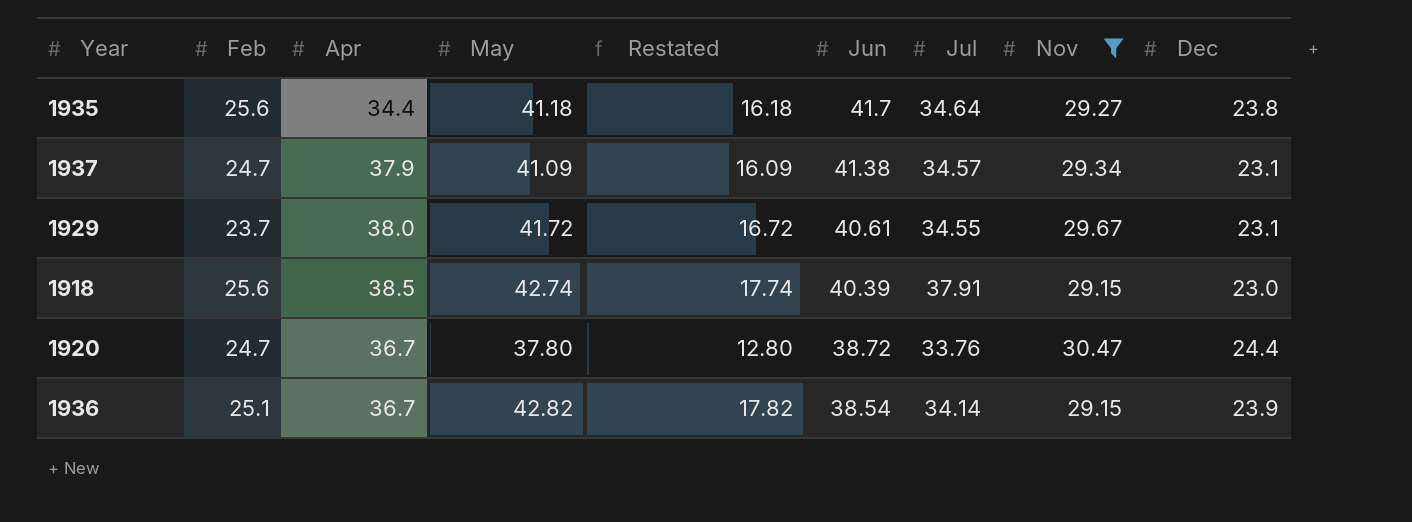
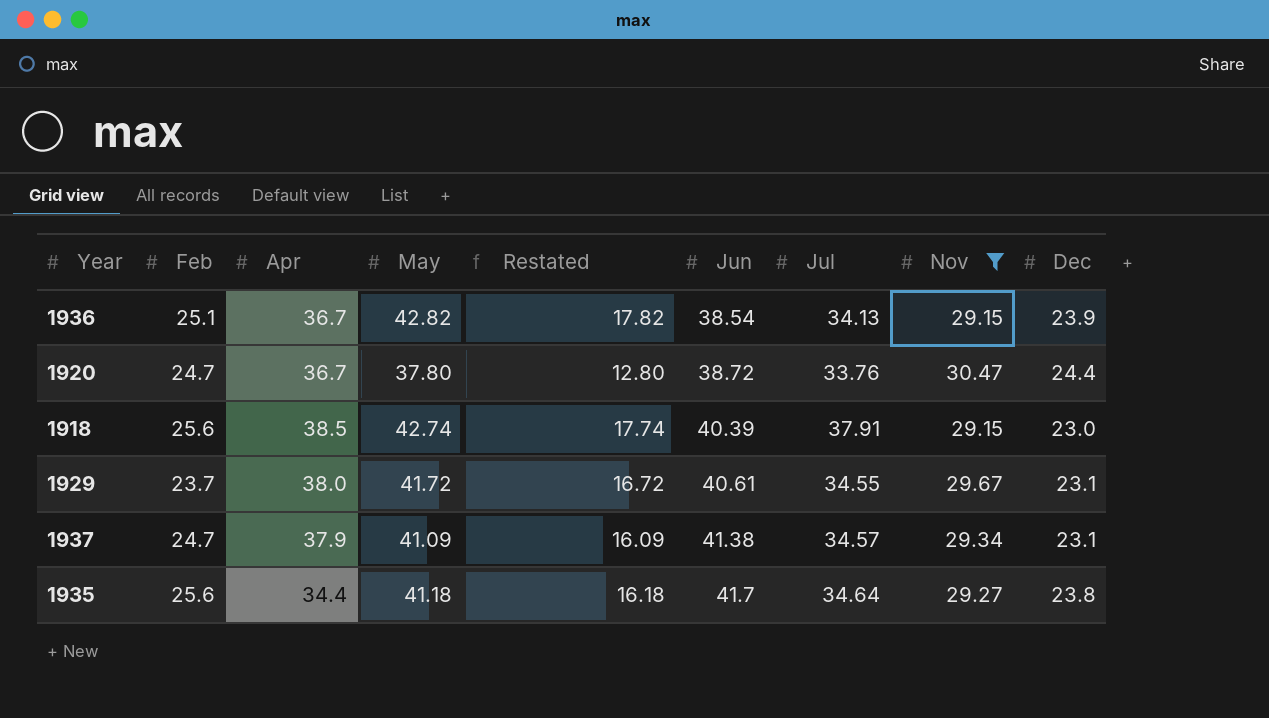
row order: Jun descending -> Jun ascending
1936 | Jul: 34.14 -> 34.13

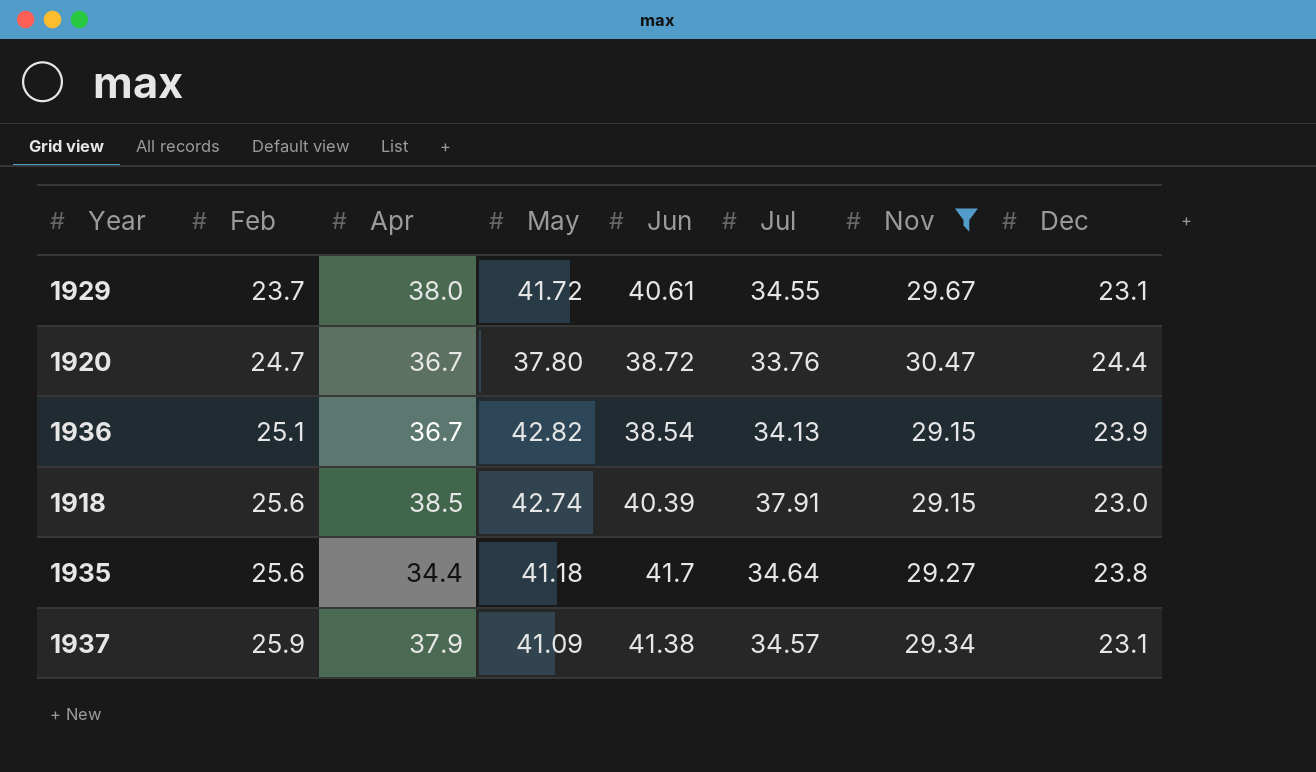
row order: Jun ascending -> Feb ascending
column Restated | formula: [May] - 25 -> none
1937 | Feb: 24.7 -> 25.9

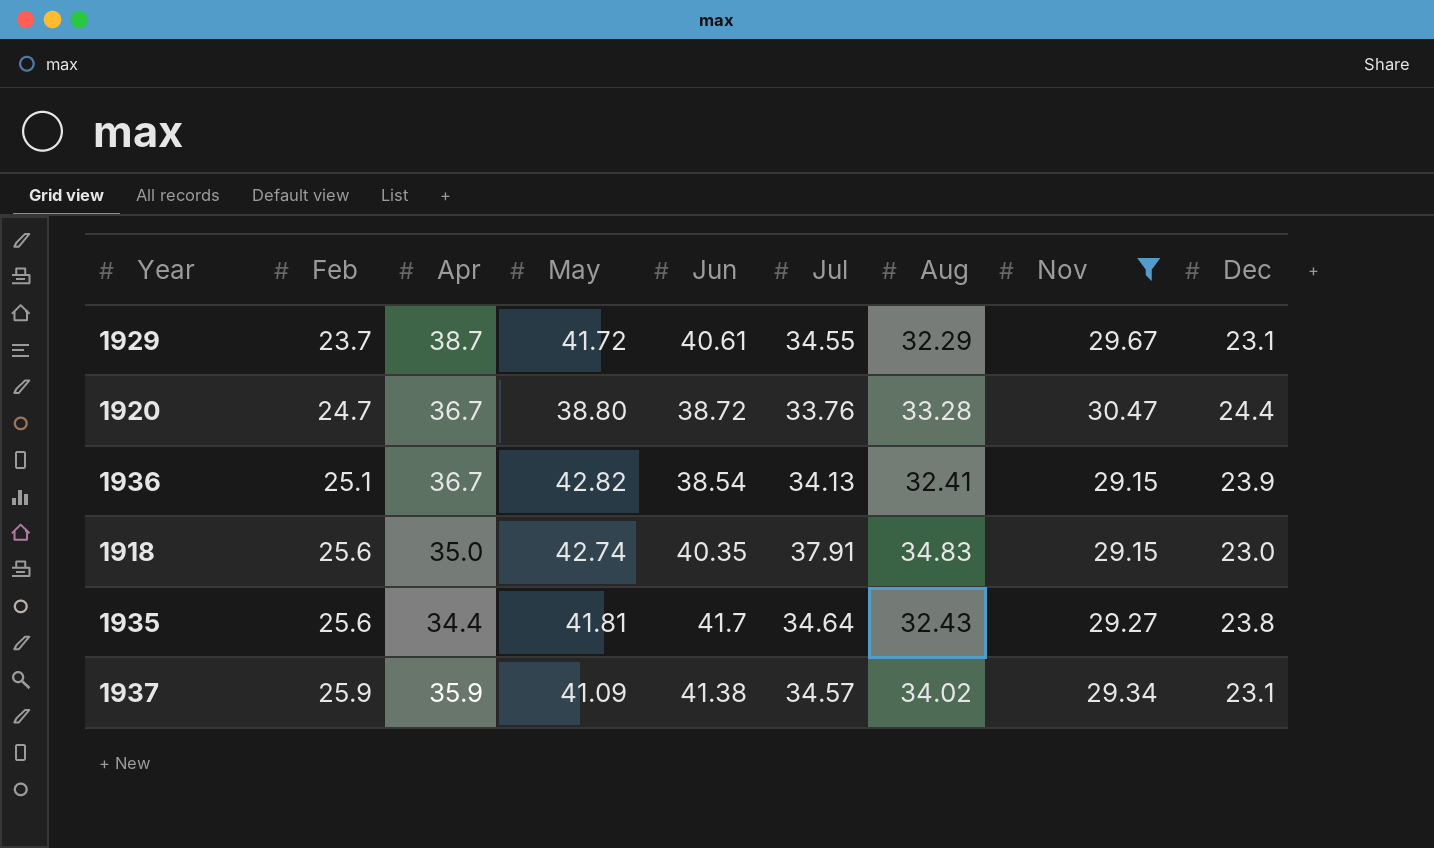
column Aug | position: none -> 7
1929 | Apr: 38.0 -> 38.7
1920 | May: 37.80 -> 38.80
1918 | Apr: 38.5 -> 35.0
1918 | Jun: 40.39 -> 40.35
1935 | May: 41.18 -> 41.81
1937 | Apr: 37.9 -> 35.9

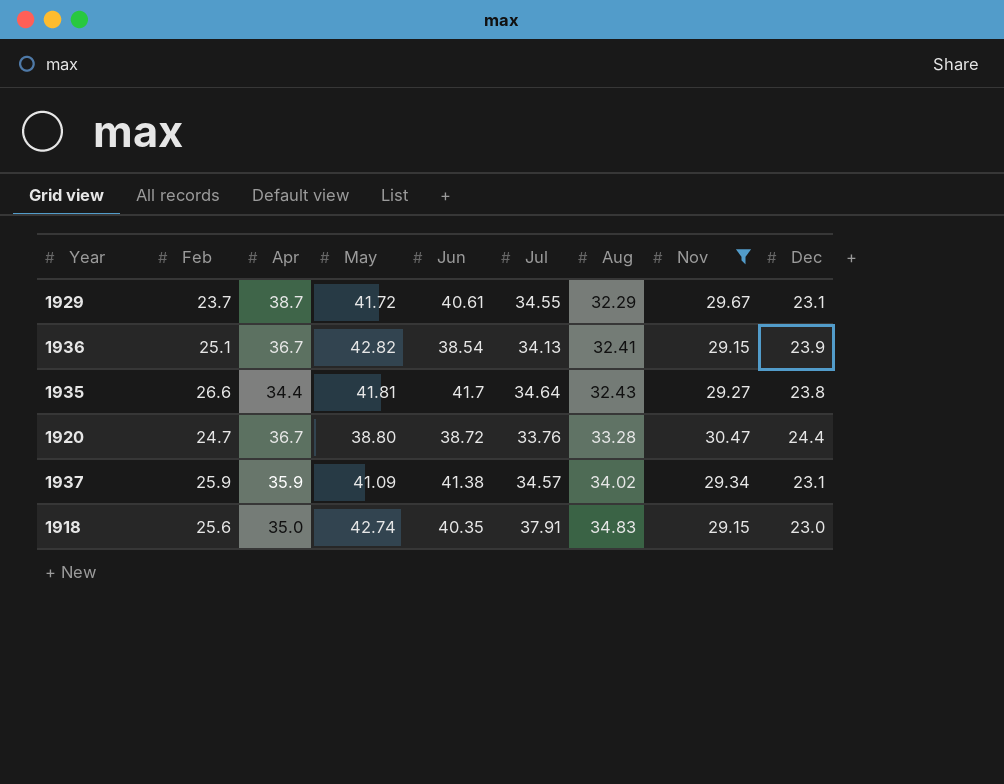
row order: Feb ascending -> Aug ascending
1935 | Feb: 25.6 -> 26.6

